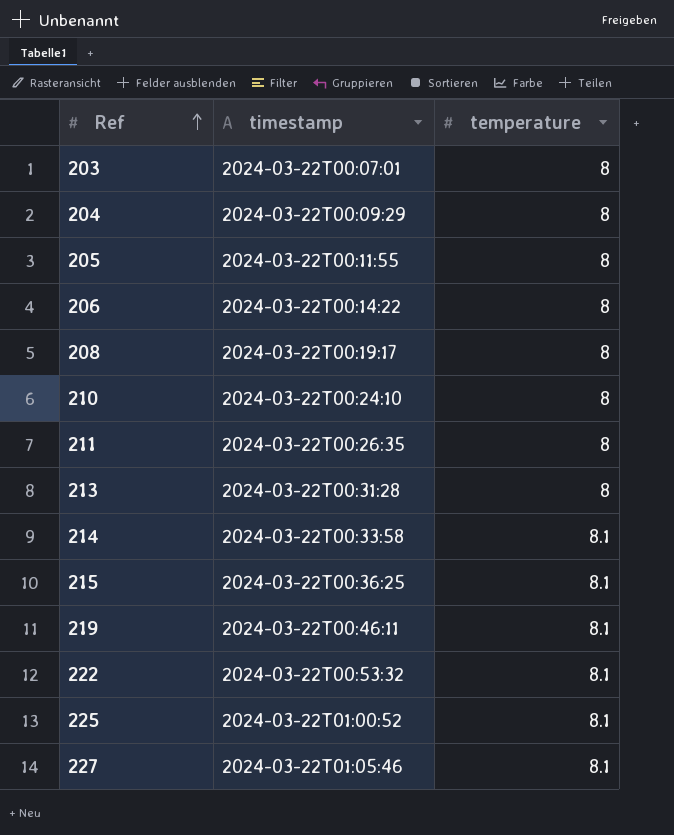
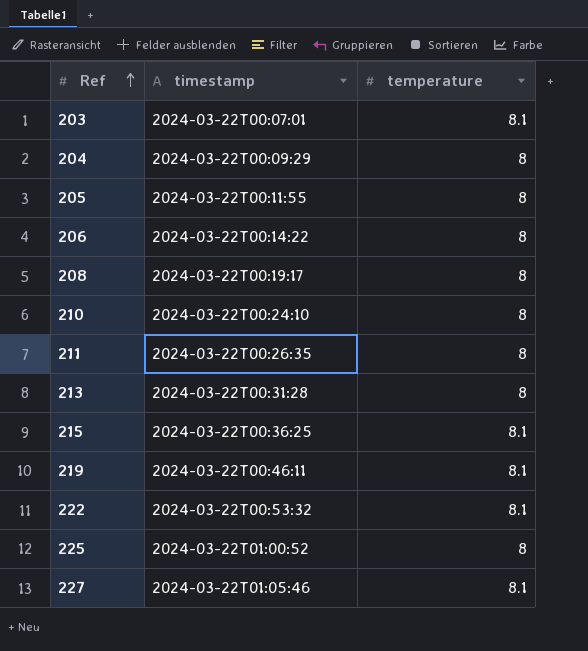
row 214: 2024-03-22T00:33:58 | 8.1 -> none
203 | temperature: 8 -> 8.1
225 | temperature: 8.1 -> 8

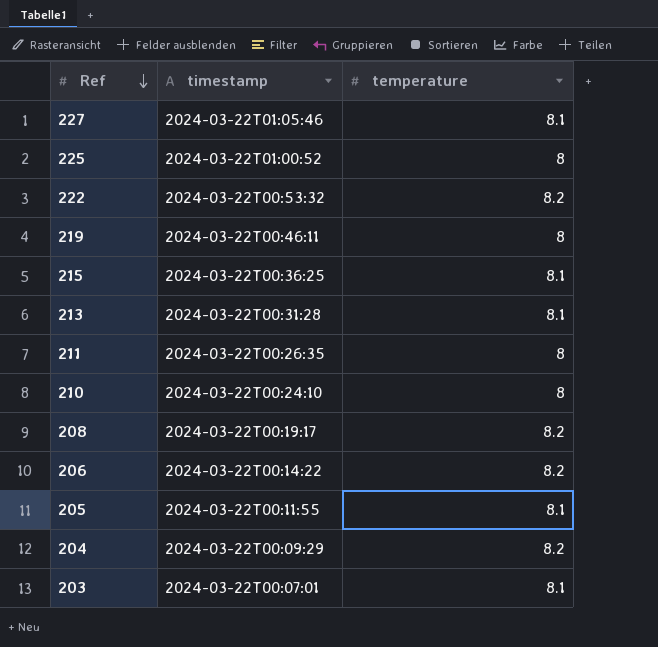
row order: Ref ascending -> Ref descending
222 | temperature: 8.1 -> 8.2
219 | temperature: 8.1 -> 8
213 | temperature: 8 -> 8.1
208 | temperature: 8 -> 8.2
206 | temperature: 8 -> 8.2
205 | temperature: 8 -> 8.1
204 | temperature: 8 -> 8.2

